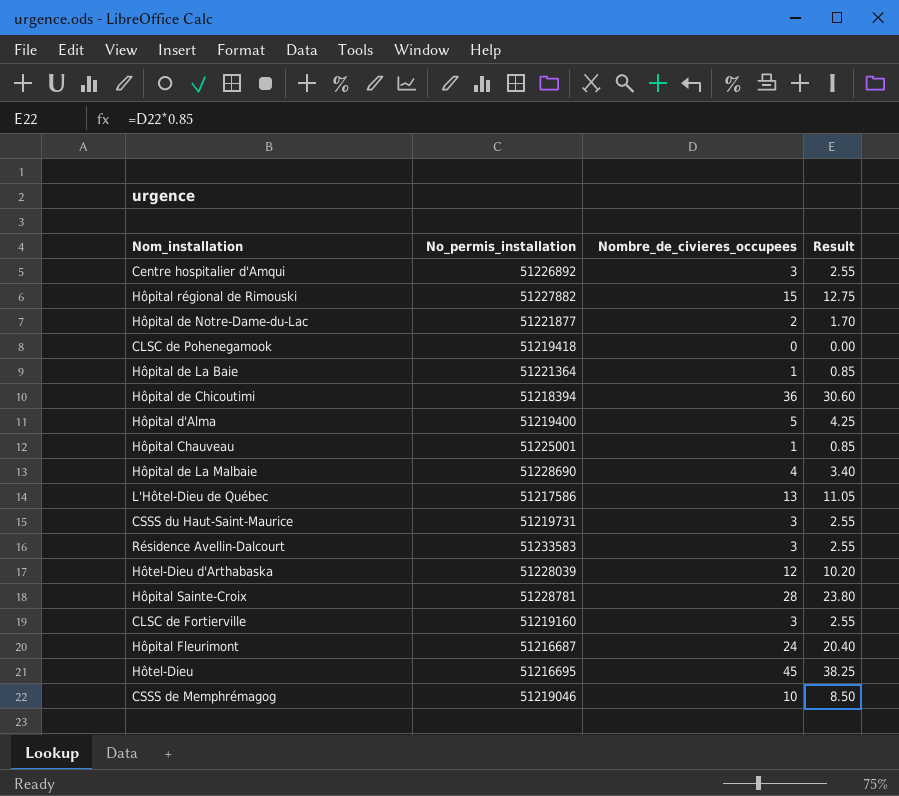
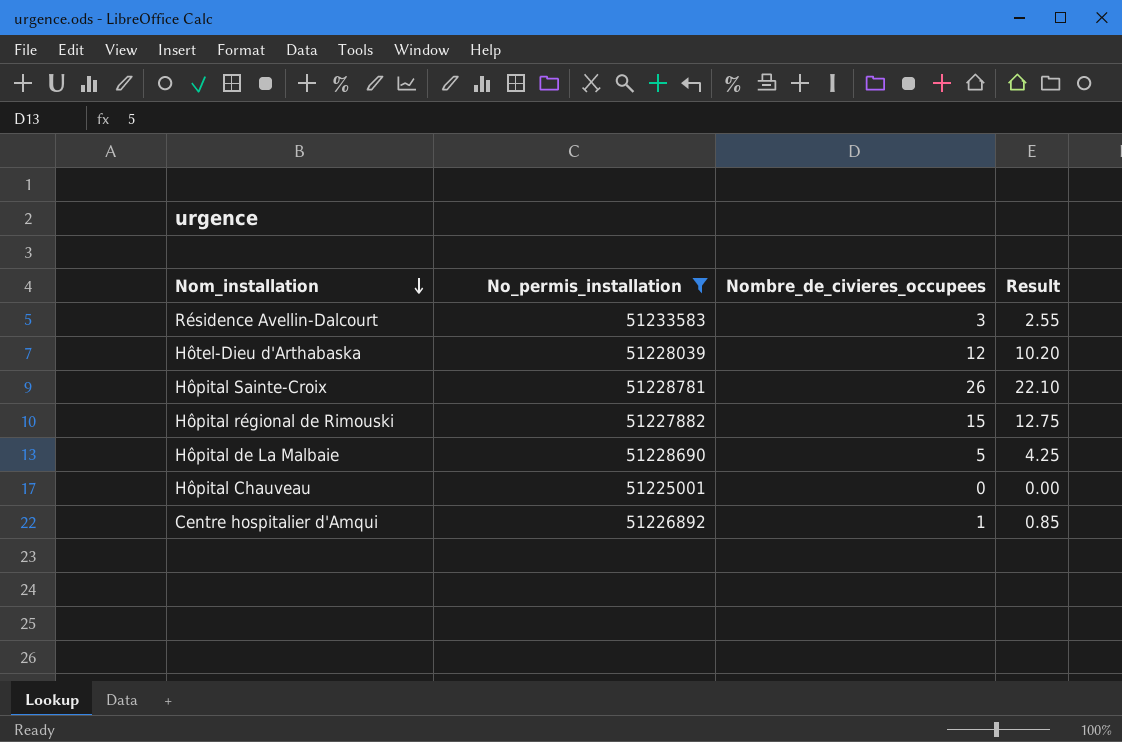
filter: none -> No_permis_installation >= 51225001
row order: none -> Nom_installation descending
Hôpital Sainte-Croix | Nombre_de_civieres_occupees: 28 -> 26
Hôpital Sainte-Croix | Result: 23.80 -> 22.10
Hôpital de La Malbaie | Nombre_de_civieres_occupees: 4 -> 5
Hôpital de La Malbaie | Result: 3.40 -> 4.25
Hôpital Chauveau | Nombre_de_civieres_occupees: 1 -> 0
Hôpital Chauveau | Result: 0.85 -> 0.00
Centre hospitalier d'Amqui | Nombre_de_civieres_occupees: 3 -> 1
Centre hospitalier d'Amqui | Result: 2.55 -> 0.85

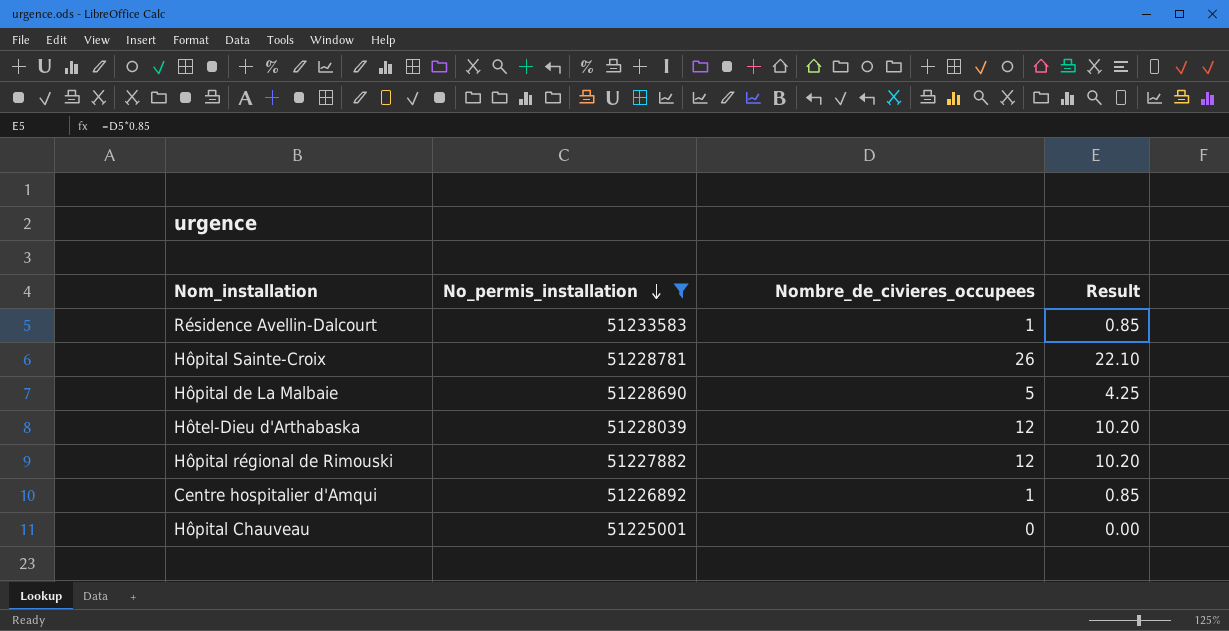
row order: Nom_installation descending -> No_permis_installation descending
Résidence Avellin-Dalcourt | Nombre_de_civieres_occupees: 3 -> 1
Résidence Avellin-Dalcourt | Result: 2.55 -> 0.85
Hôpital régional de Rimouski | Nombre_de_civieres_occupees: 15 -> 12
Hôpital régional de Rimouski | Result: 12.75 -> 10.20

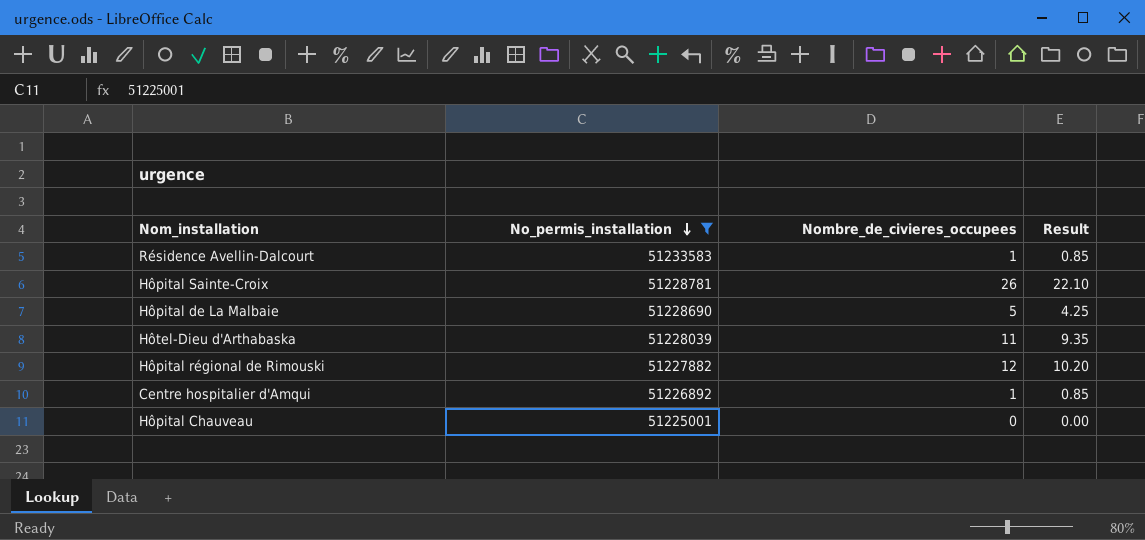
Hôtel-Dieu d'Arthabaska | Nombre_de_civieres_occupees: 12 -> 11
Hôtel-Dieu d'Arthabaska | Result: 10.20 -> 9.35

